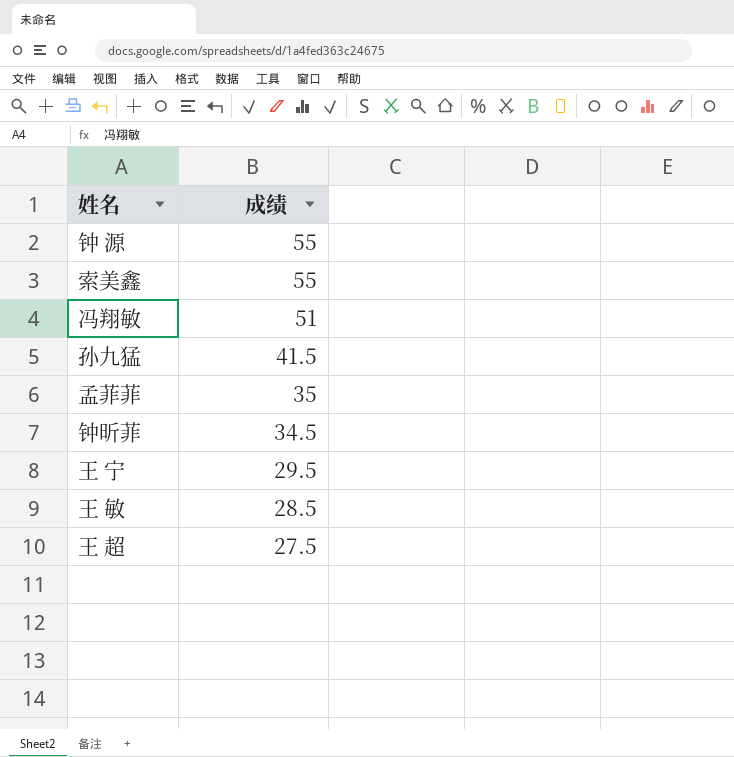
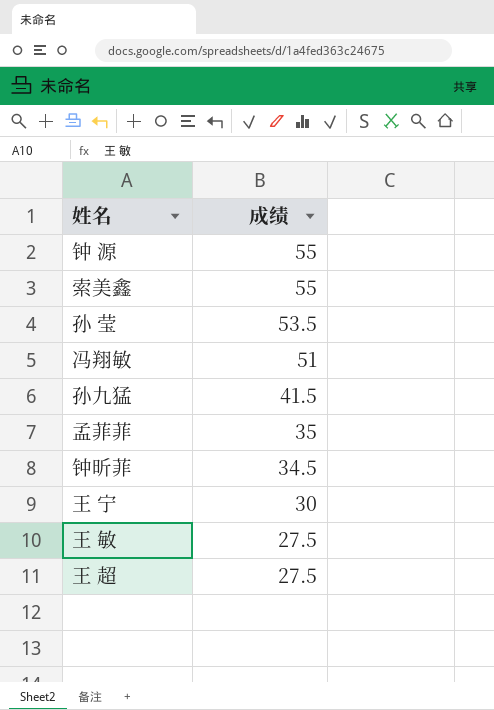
row 孙 莹: none -> 53.5
王 宁 | 成绩: 29.5 -> 30
王 敏 | 成绩: 28.5 -> 27.5

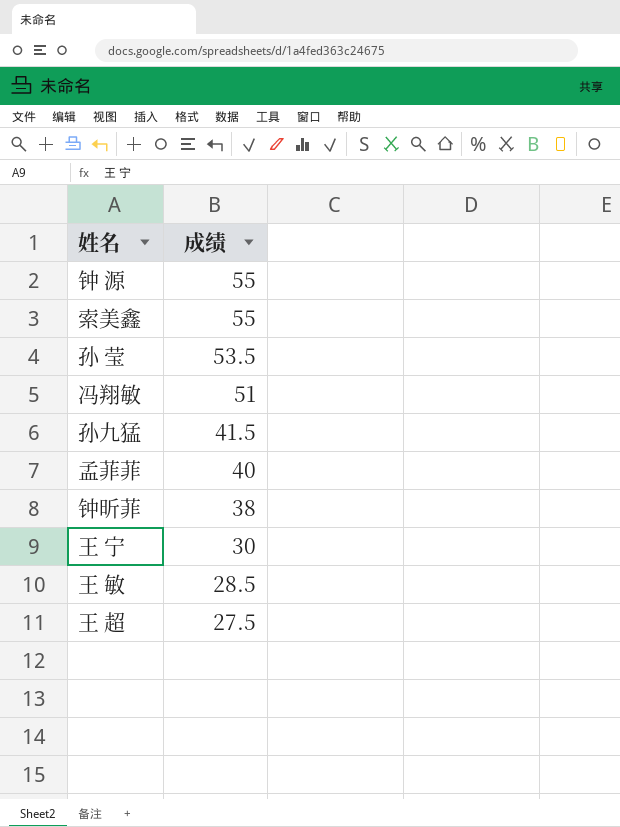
孟菲菲 | 成绩: 35 -> 40
钟昕菲 | 成绩: 34.5 -> 38
王 敏 | 成绩: 27.5 -> 28.5

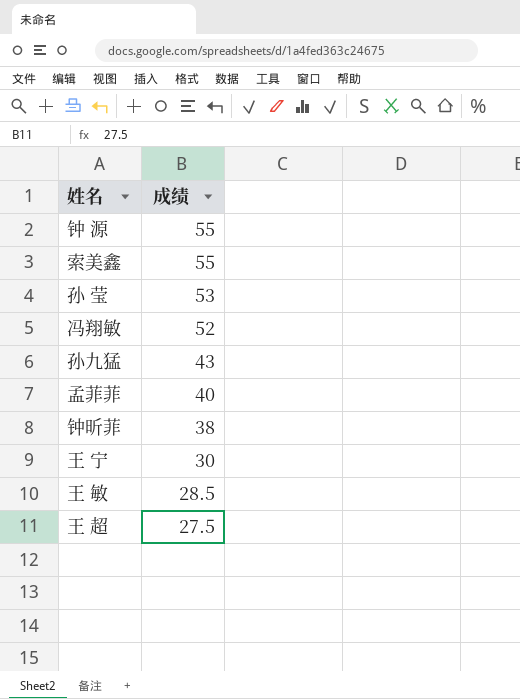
孙 莹 | 成绩: 53.5 -> 53
冯翔敏 | 成绩: 51 -> 52
孙九猛 | 成绩: 41.5 -> 43

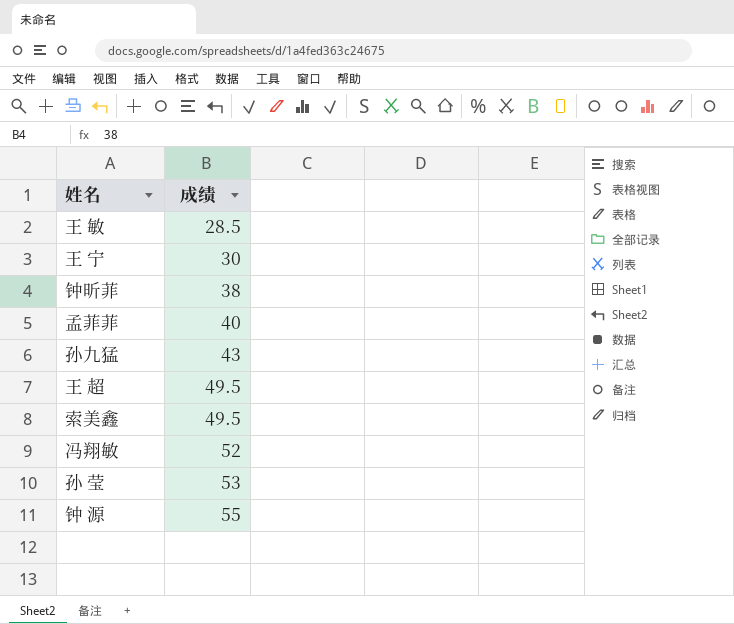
row order: 成绩 descending -> 成绩 ascending
王 超 | 成绩: 27.5 -> 49.5
索美鑫 | 成绩: 55 -> 49.5

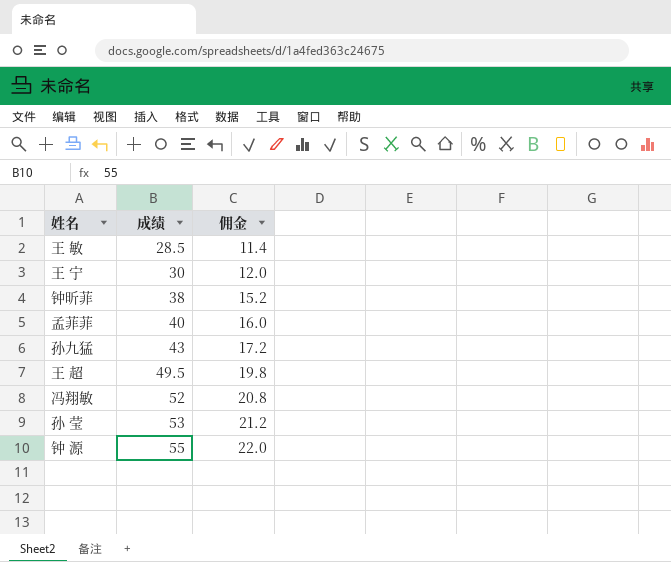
column 佣金 | formula: none -> [成绩] * 0.4
row 索美鑫: 49.5 -> none

